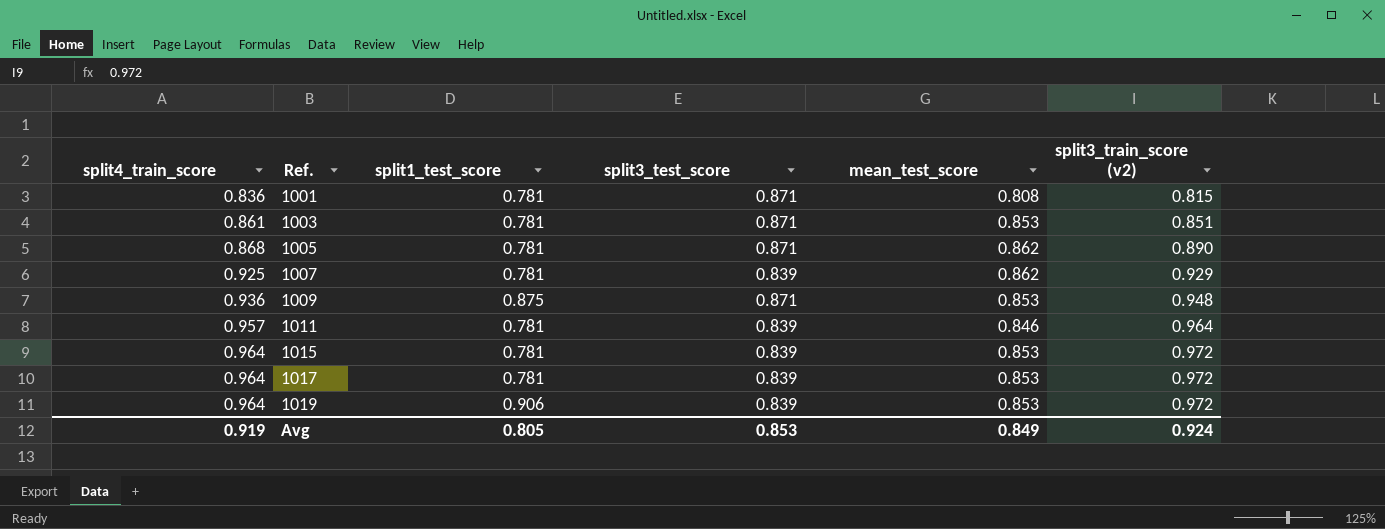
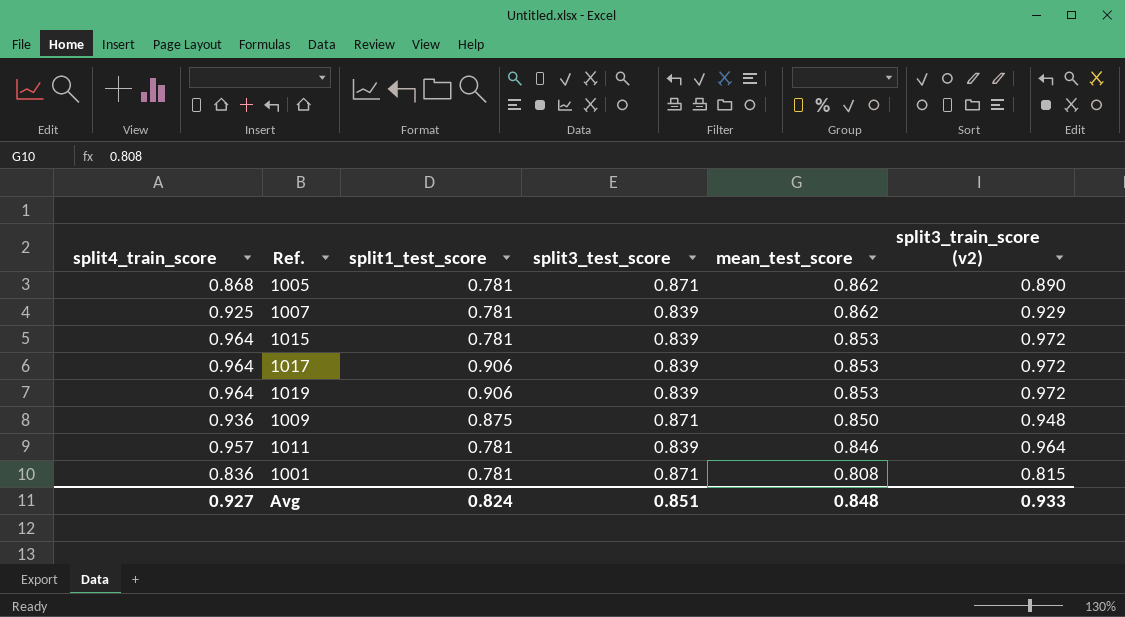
row order: split4_train_score ascending -> mean_test_score descending
row 1003: 0.861 | 0.781 | 0.871 | 0.853 | 0.851 -> none
1017 | split1_test_score: 0.781 -> 0.906
1009 | mean_test_score: 0.853 -> 0.850
Avg | split4_train_score: 0.919 -> 0.927
Avg | split1_test_score: 0.805 -> 0.824
Avg | split3_test_score: 0.853 -> 0.851
Avg | mean_test_score: 0.849 -> 0.848
Avg | split3_train_score (v2): 0.924 -> 0.933

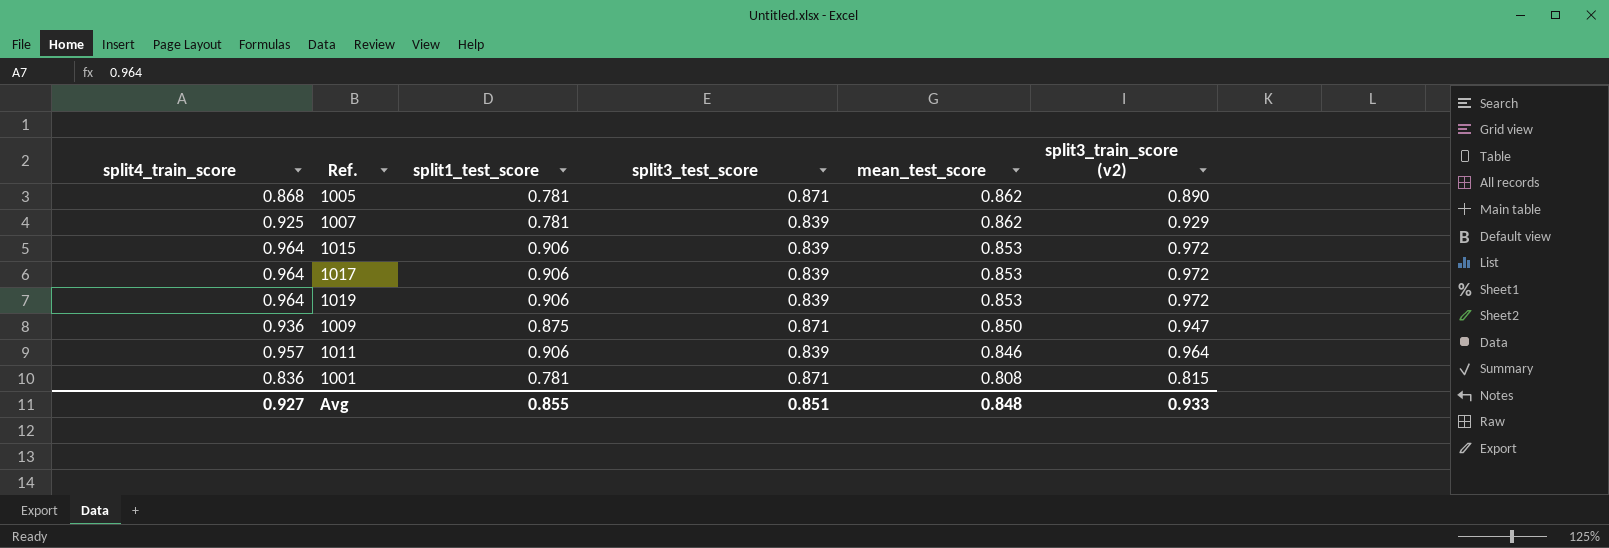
1015 | split1_test_score: 0.781 -> 0.906
1009 | split3_train_score (v2): 0.948 -> 0.947
1011 | split1_test_score: 0.781 -> 0.906
Avg | split1_test_score: 0.824 -> 0.855

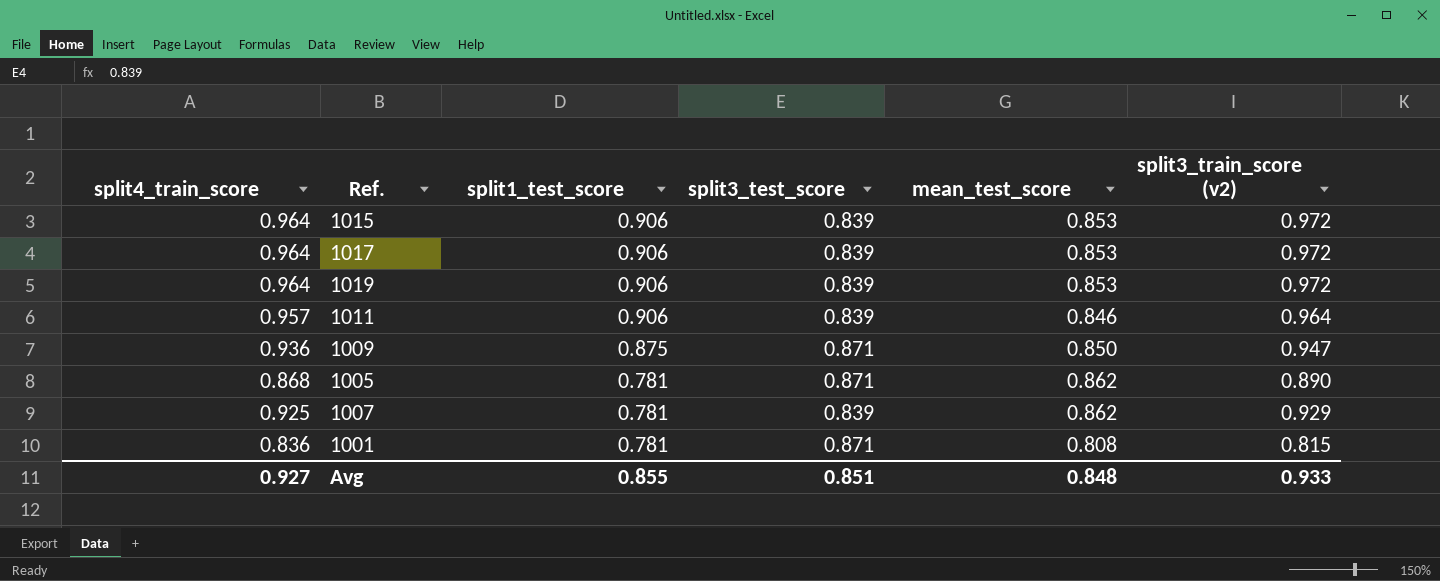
row order: mean_test_score descending -> split1_test_score descending

